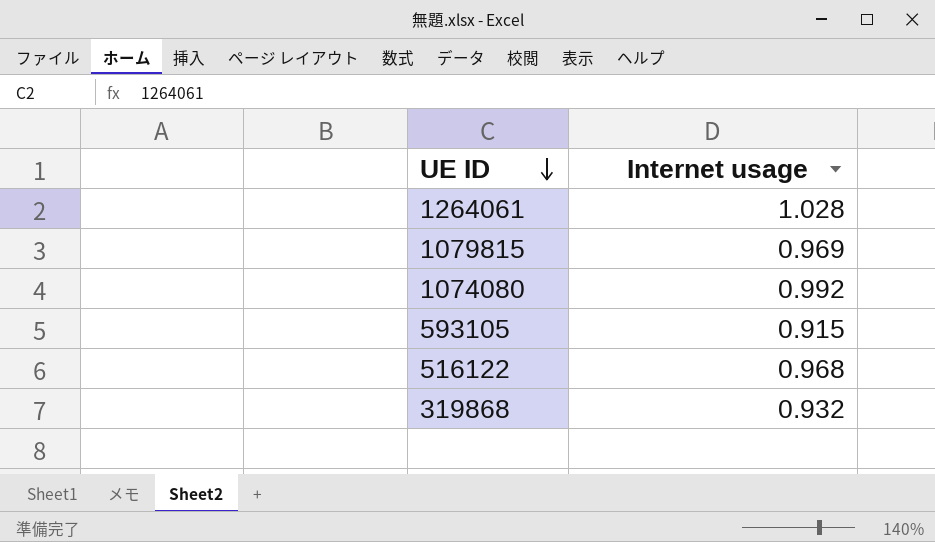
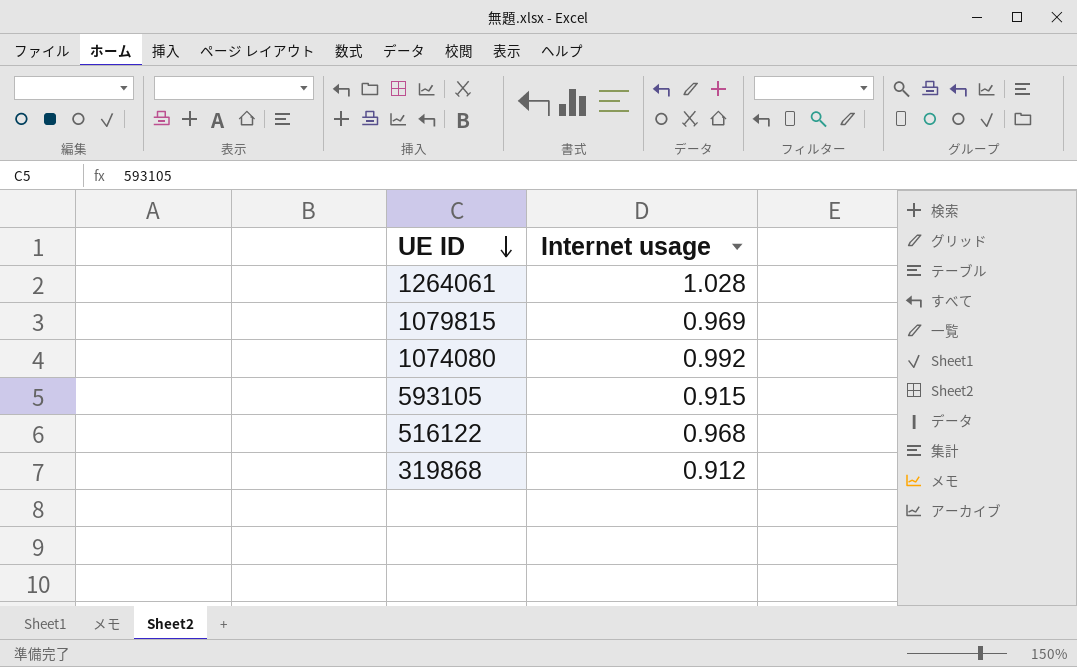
319868 | Internet usage: 0.932 -> 0.912

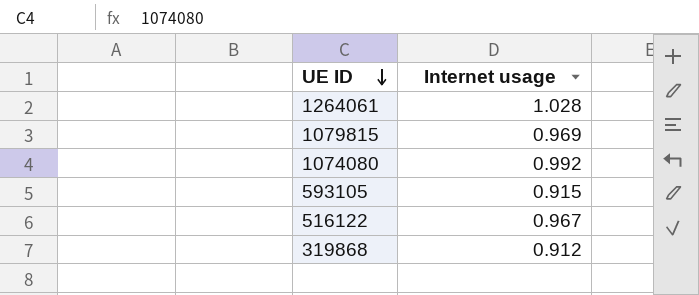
516122 | Internet usage: 0.968 -> 0.967

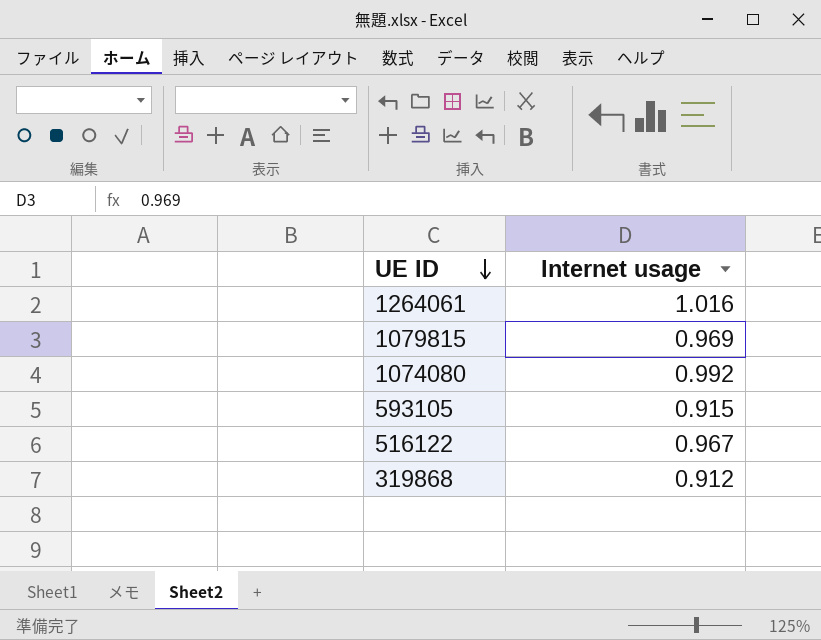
1264061 | Internet usage: 1.028 -> 1.016

